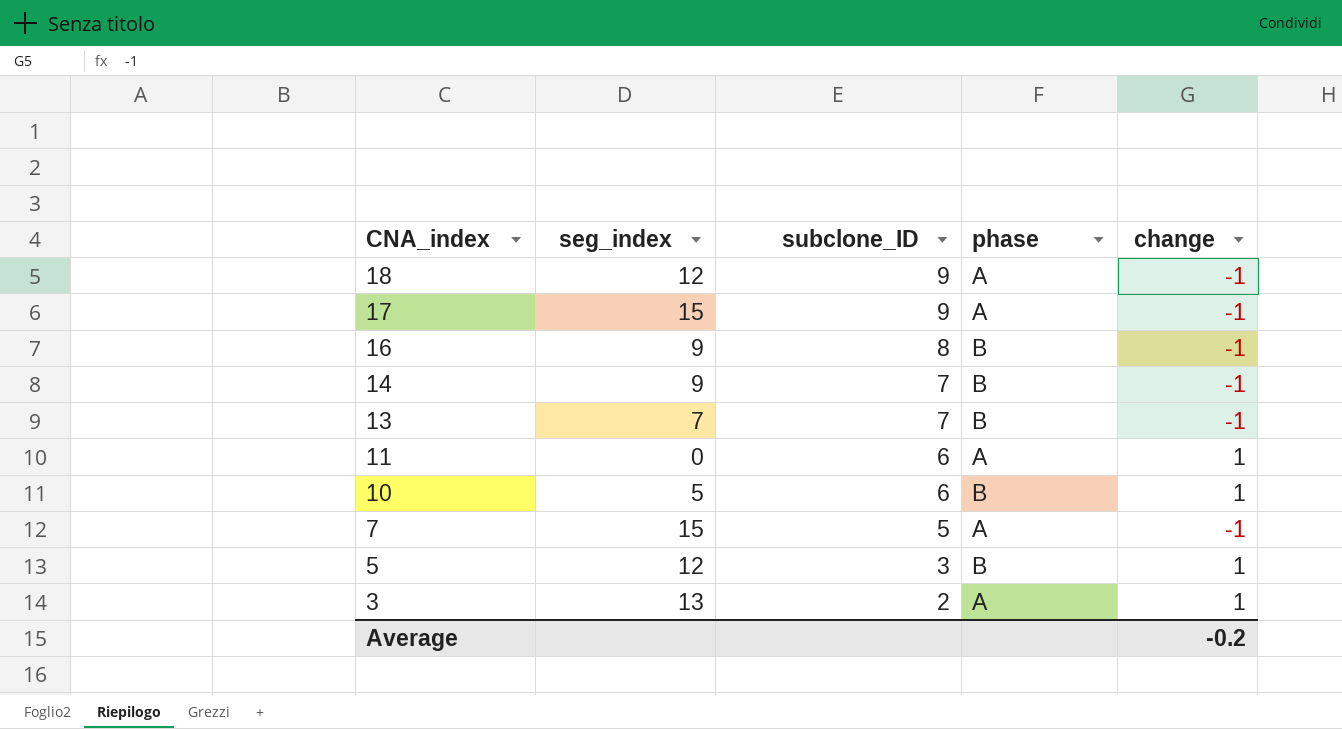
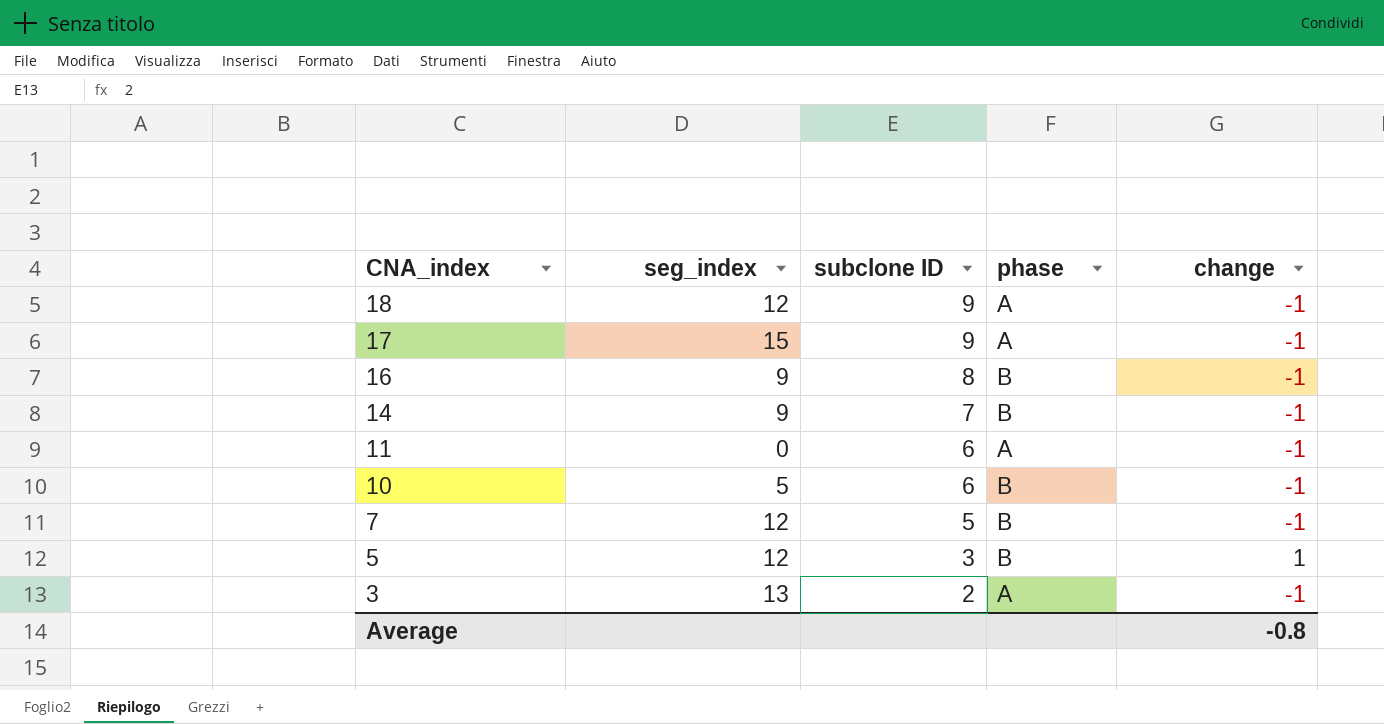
column name: subclone_ID -> subclone ID
row 13: 7 | 7 | B | -1 -> none
11 | change: 1 -> -1
10 | change: 1 -> -1
7 | seg_index: 15 -> 12
7 | phase: A -> B
3 | change: 1 -> -1
Average | change: -0.2 -> -0.8

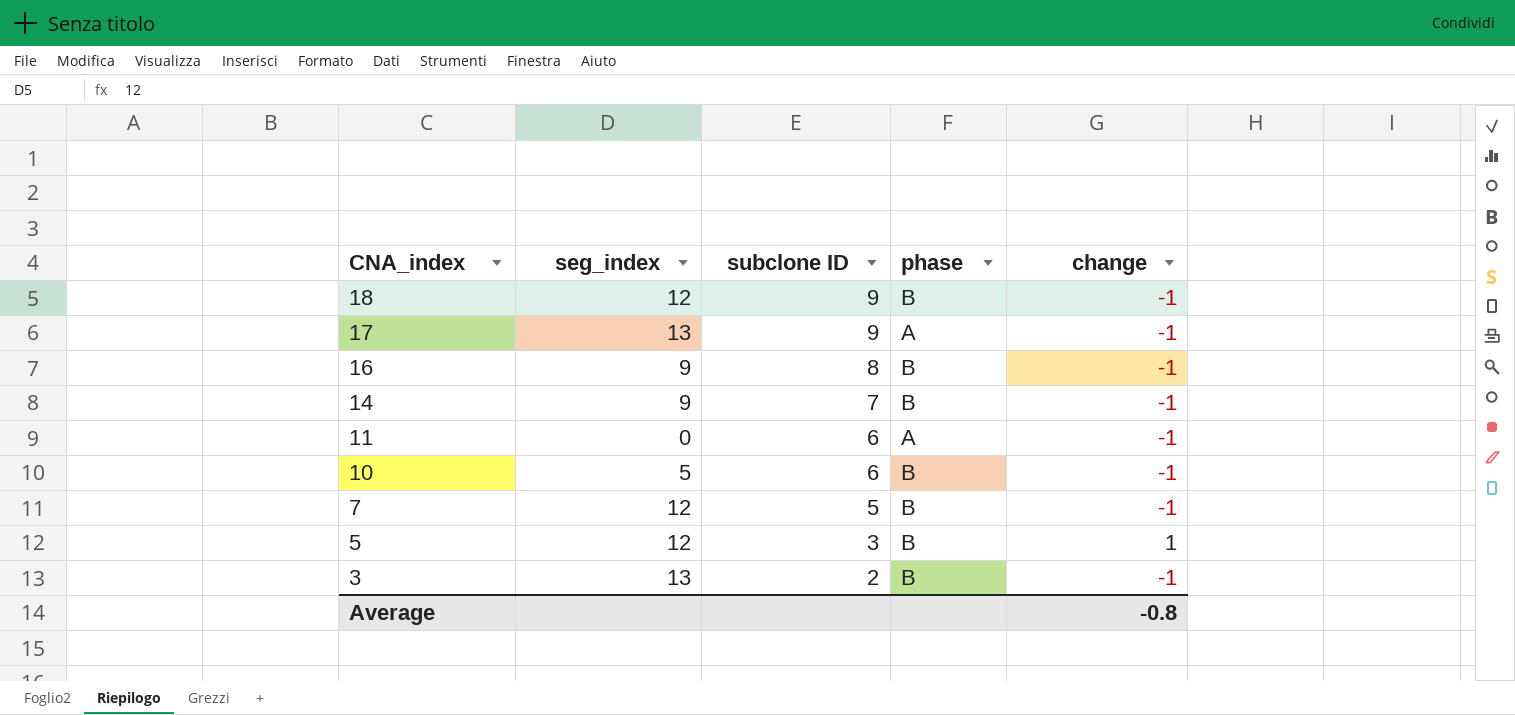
18 | phase: A -> B
17 | seg_index: 15 -> 13
3 | phase: A -> B

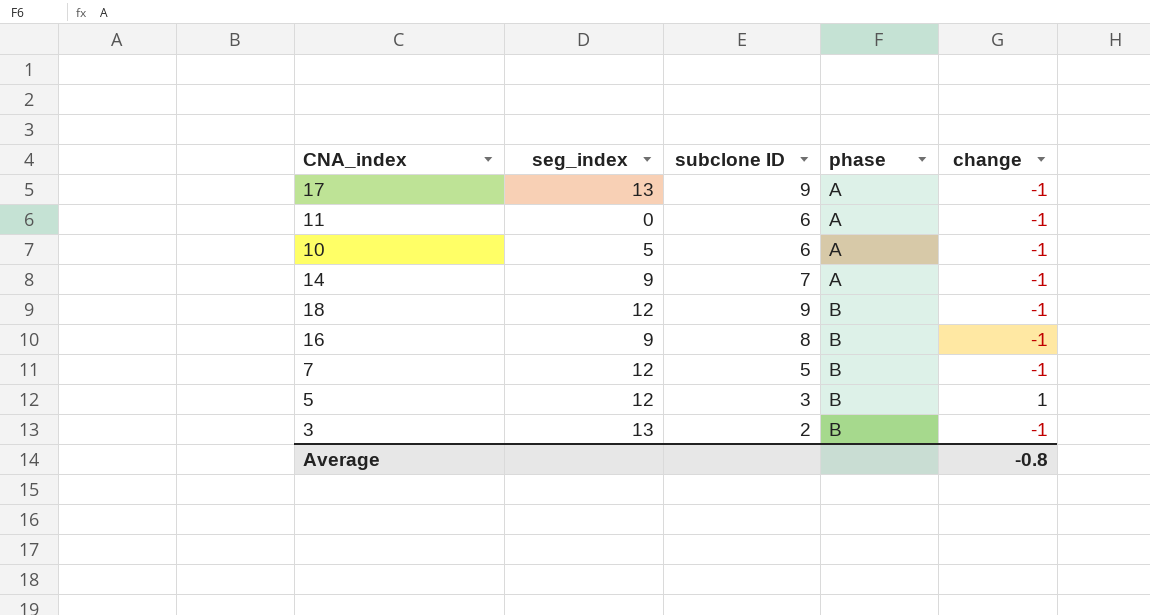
row order: CNA_index descending -> phase ascending
10 | phase: B -> A
14 | phase: B -> A

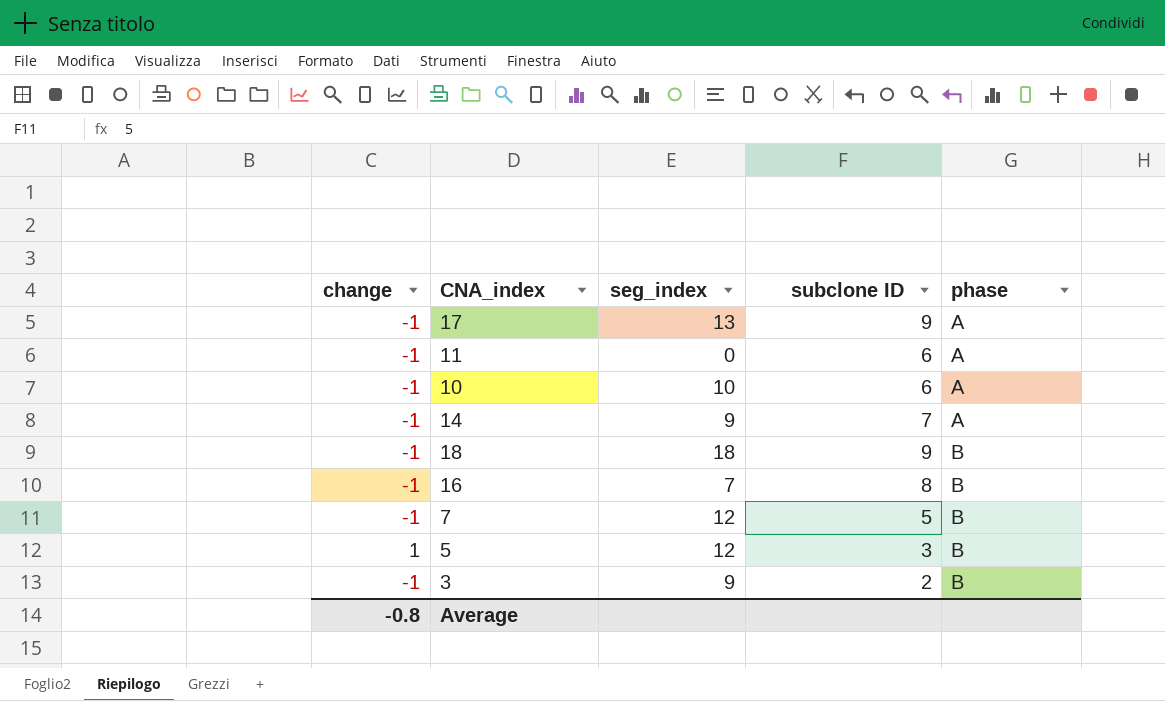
column change | position: 5 -> 1
10 | seg_index: 5 -> 10
18 | seg_index: 12 -> 18
16 | seg_index: 9 -> 7
3 | seg_index: 13 -> 9

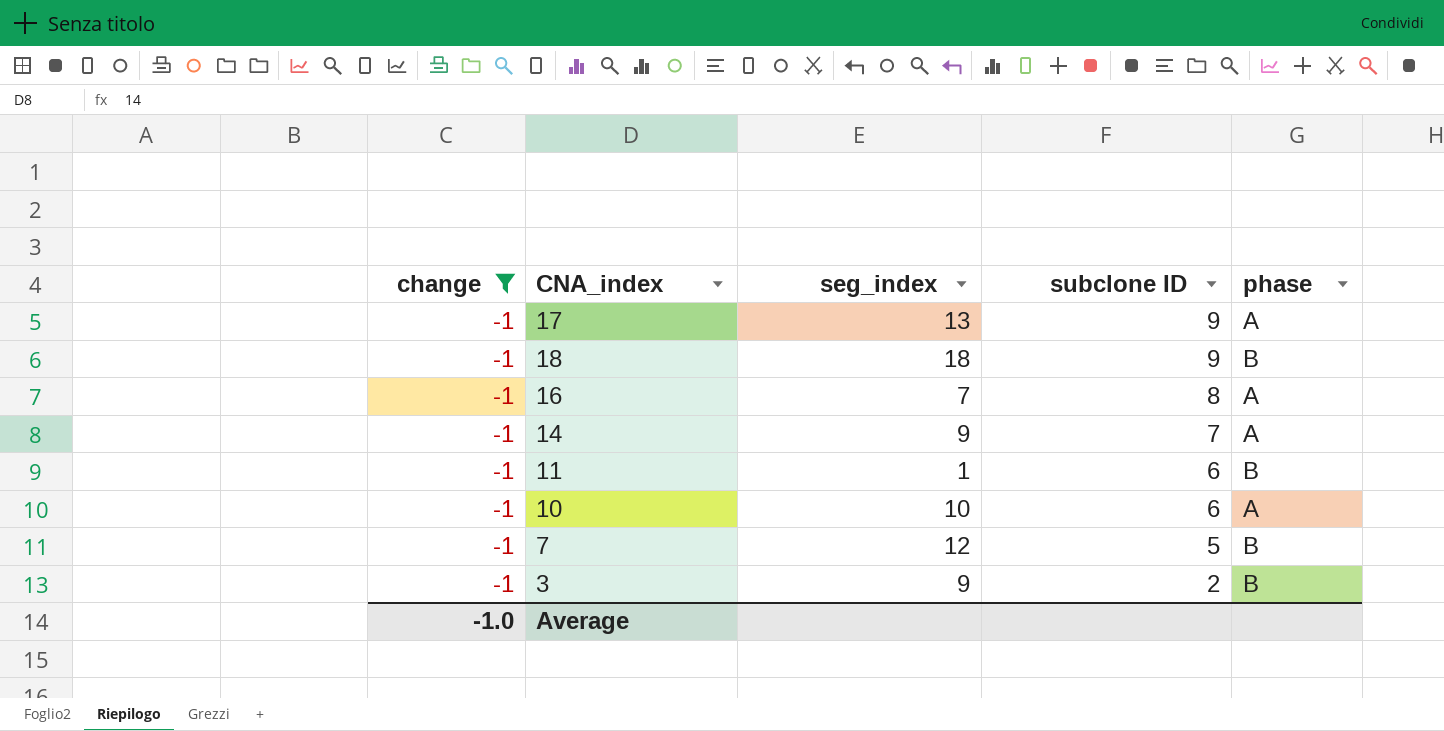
filter: none -> change = -1
row order: phase ascending -> subclone ID descending
16 | phase: B -> A
11 | seg_index: 0 -> 1
11 | phase: A -> B
Average | change: -0.8 -> -1.0

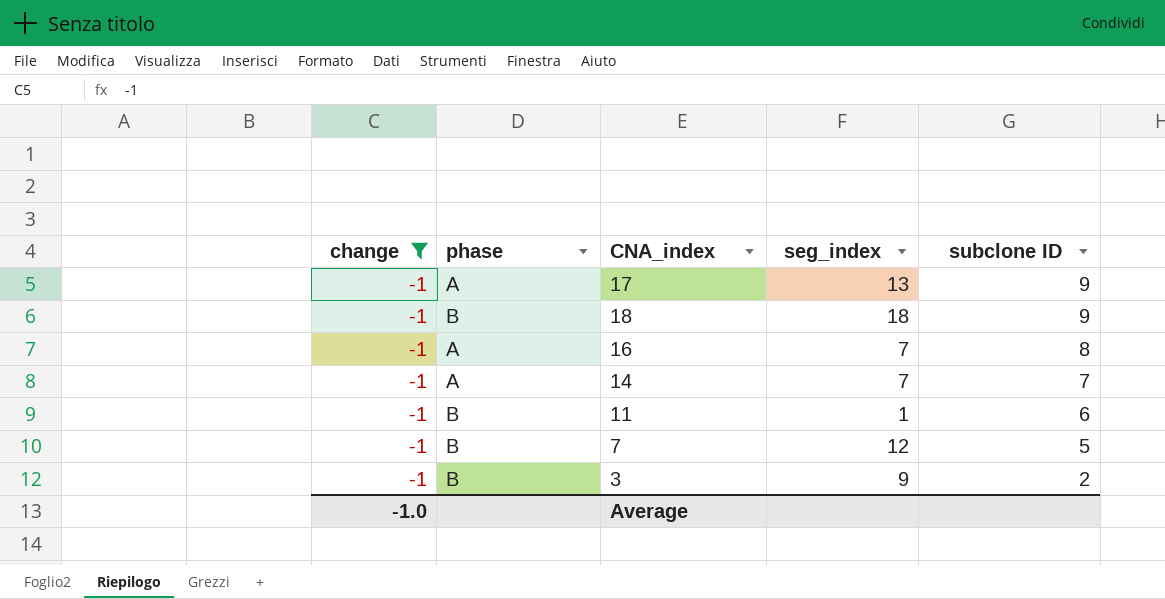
column phase | position: 5 -> 2
row 10: -1 | 10 | 6 | A -> none
14 | seg_index: 9 -> 7

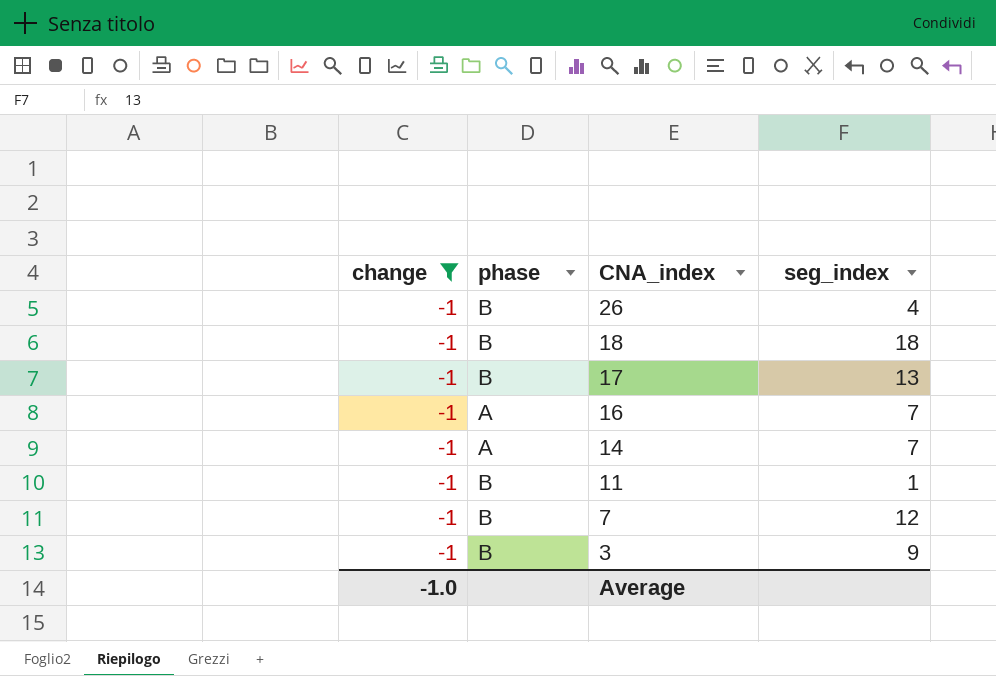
row order: subclone ID descending -> CNA_index descending
column subclone ID | position: 5 -> none
row 26: none -> -1 | B | 4
17 | phase: A -> B

